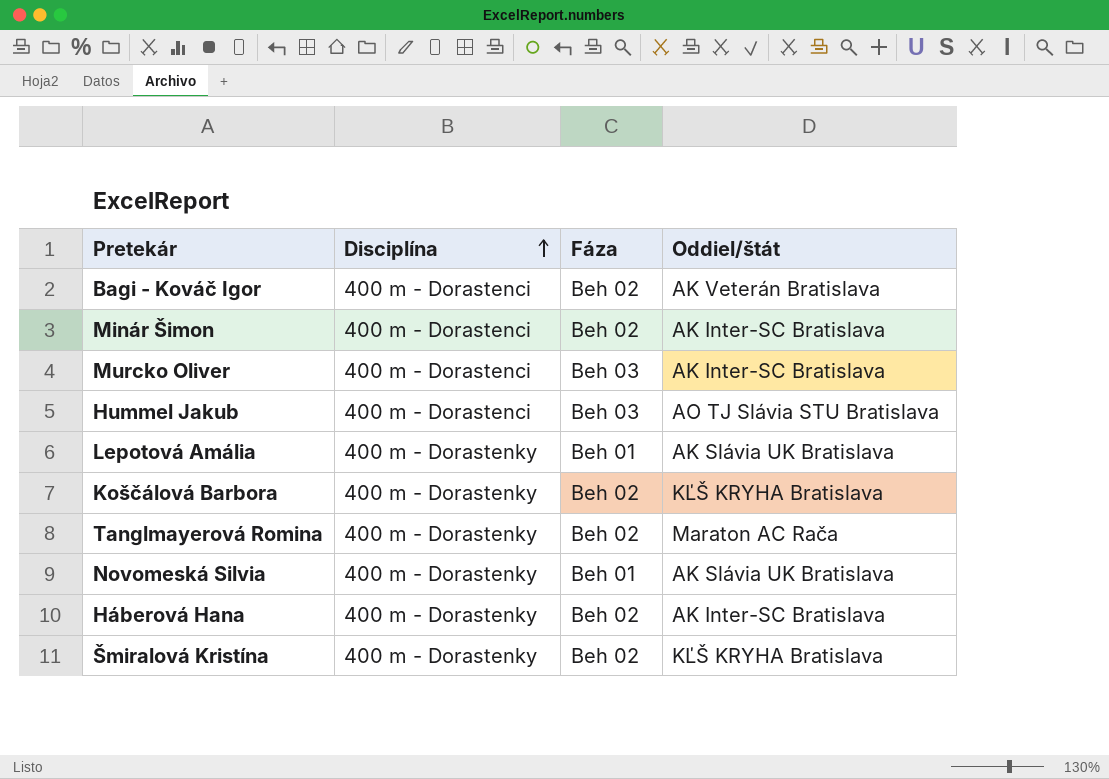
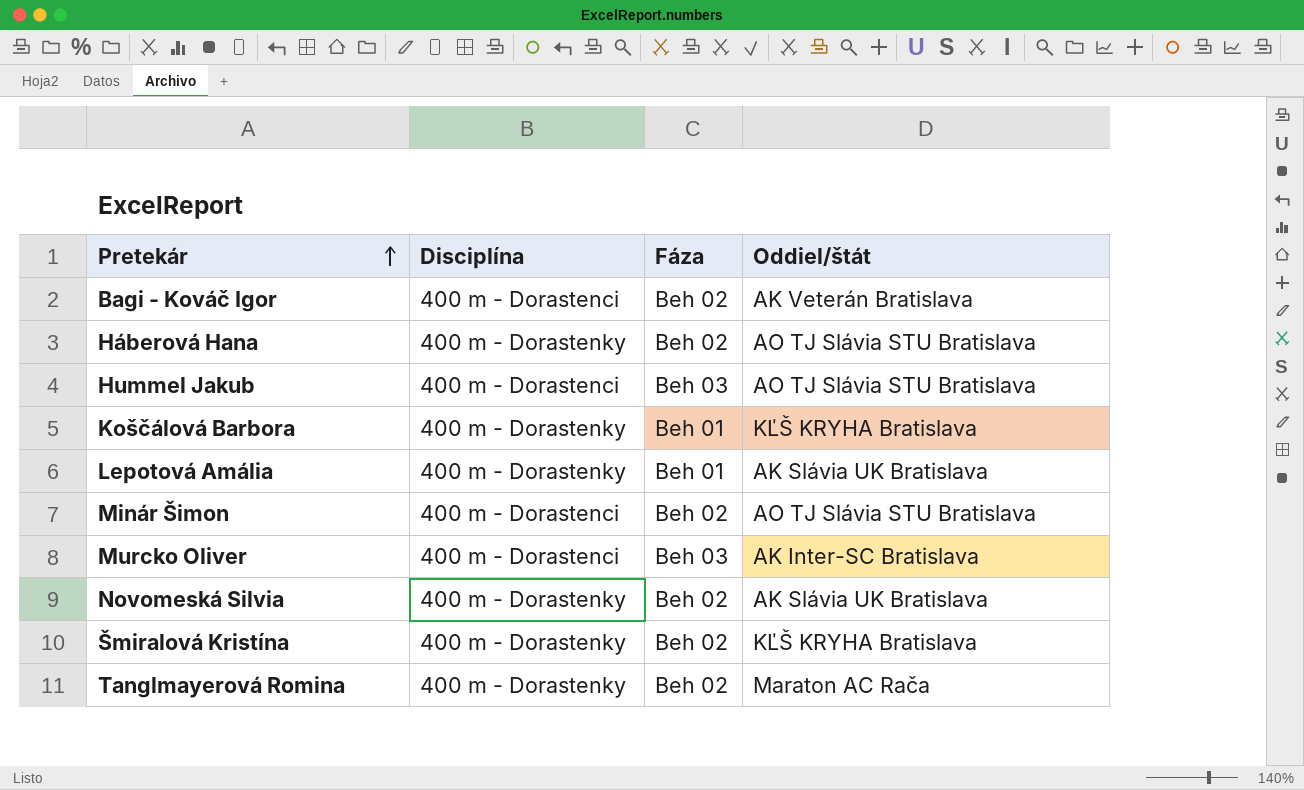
row order: Disciplína ascending -> Pretekár ascending
Háberová Hana | Oddiel/štát: AK Inter-SC Bratislava -> AO TJ Slávia STU Bratislava
Koščálová Barbora | Fáza: Beh 02 -> Beh 01
Minár Šimon | Oddiel/štát: AK Inter-SC Bratislava -> AO TJ Slávia STU Bratislava
Novomeská Silvia | Fáza: Beh 01 -> Beh 02

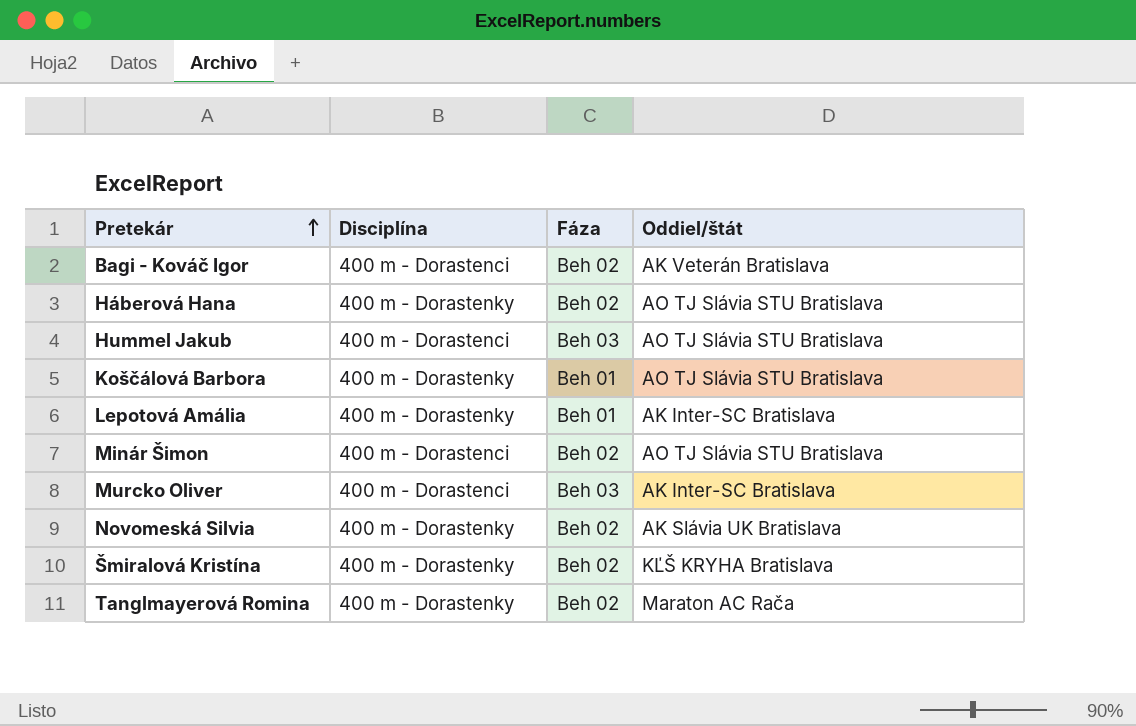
Koščálová Barbora | Oddiel/štát: KĽŠ KRYHA Bratislava -> AO TJ Slávia STU Bratislava
Lepotová Amália | Oddiel/štát: AK Slávia UK Bratislava -> AK Inter-SC Bratislava

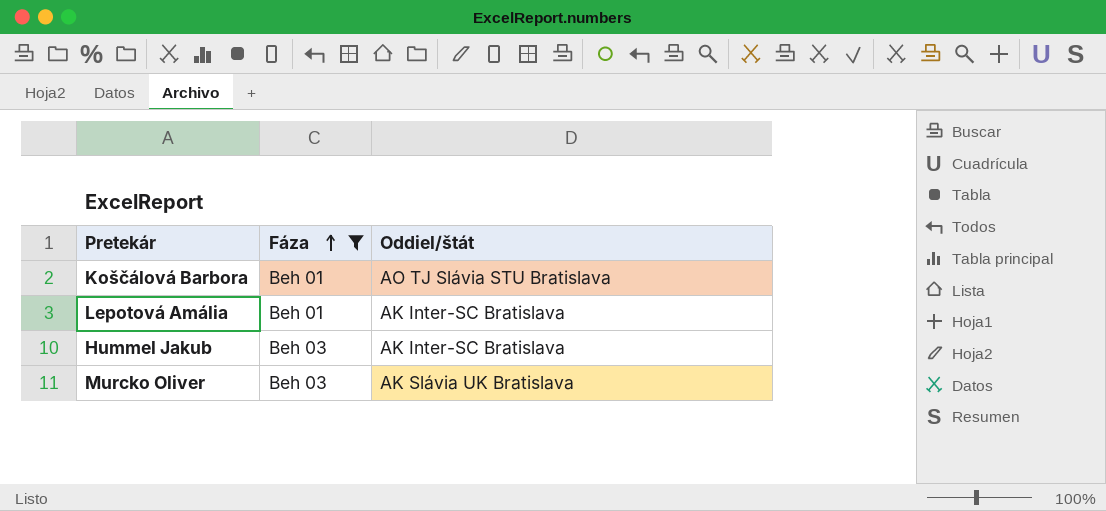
filter: none -> Fáza != Beh 02
row order: Pretekár ascending -> Fáza ascending
column Disciplína | position: 2 -> none
Hummel Jakub | Oddiel/štát: AO TJ Slávia STU Bratislava -> AK Inter-SC Bratislava
Murcko Oliver | Oddiel/štát: AK Inter-SC Bratislava -> AK Slávia UK Bratislava

